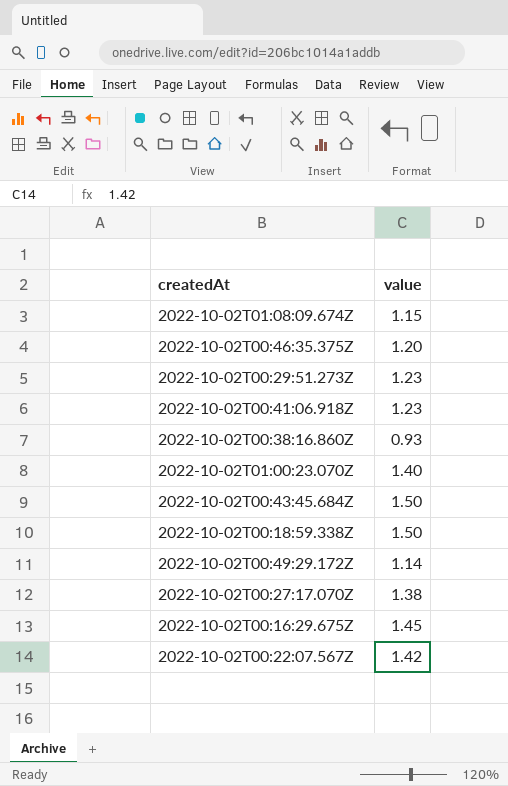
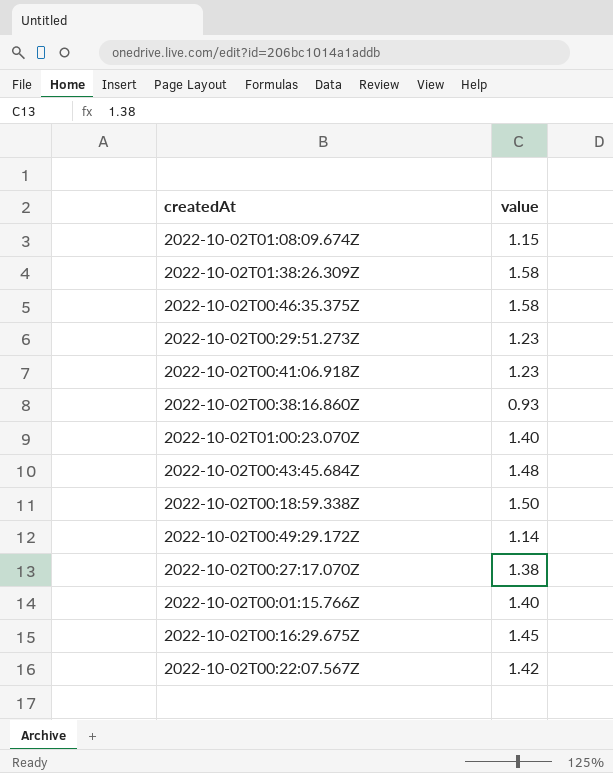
row 2022-10-02T01:38:26.309Z: none -> 1.58
2022-10-02T00:46:35.375Z | value: 1.20 -> 1.58
2022-10-02T00:43:45.684Z | value: 1.50 -> 1.48
row 2022-10-02T00:01:15.766Z: none -> 1.40

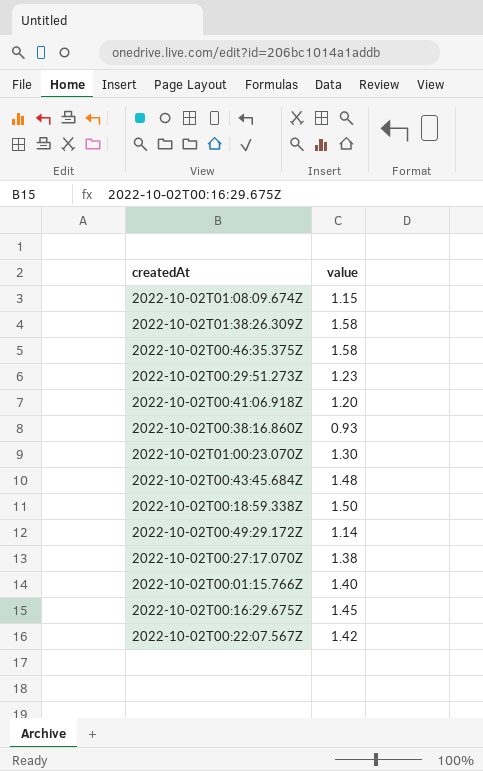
2022-10-02T00:41:06.918Z | value: 1.23 -> 1.20
2022-10-02T01:00:23.070Z | value: 1.40 -> 1.30

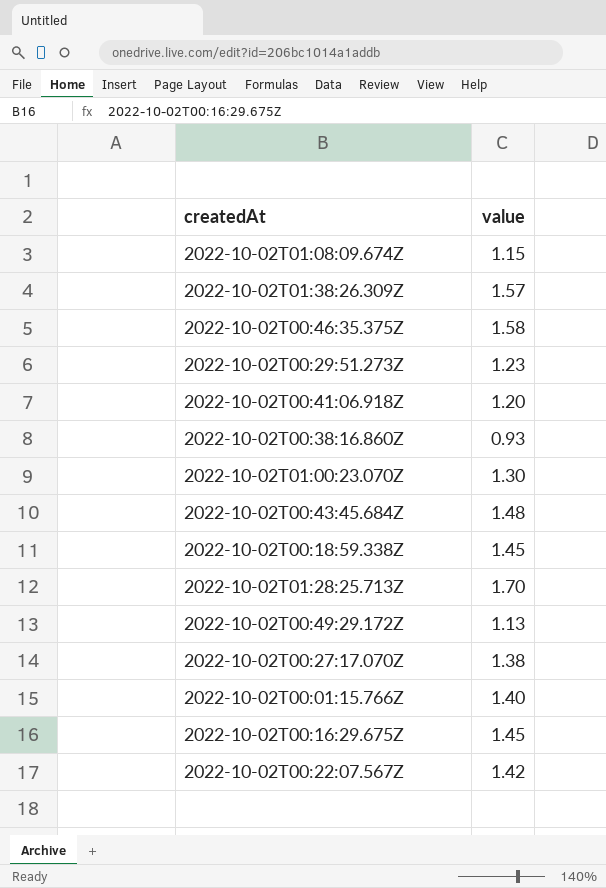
2022-10-02T01:38:26.309Z | value: 1.58 -> 1.57
2022-10-02T00:18:59.338Z | value: 1.50 -> 1.45
row 2022-10-02T01:28:25.713Z: none -> 1.70
2022-10-02T00:49:29.172Z | value: 1.14 -> 1.13

